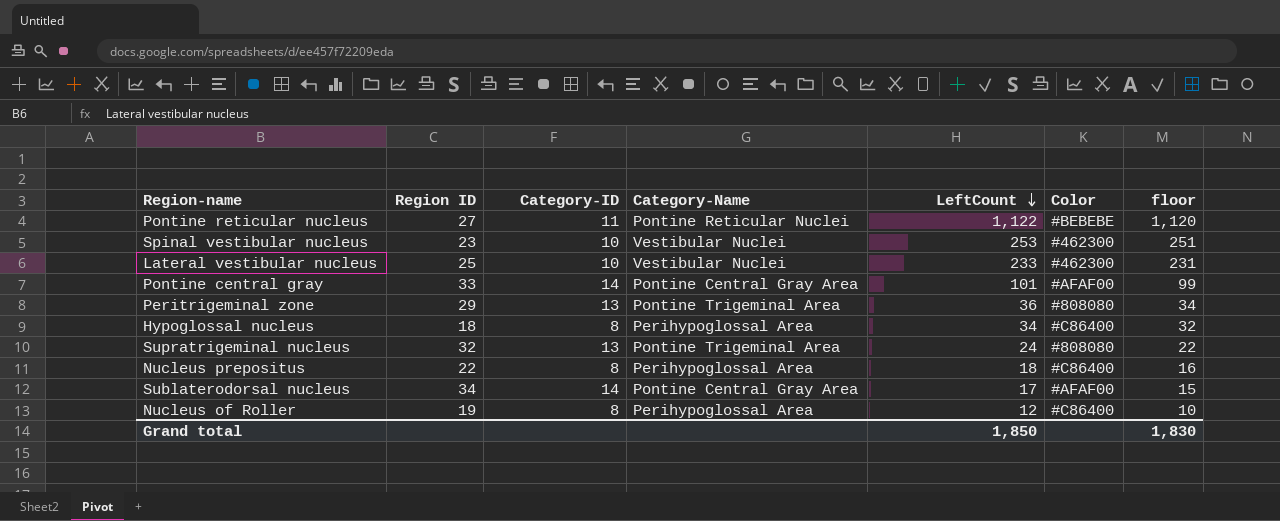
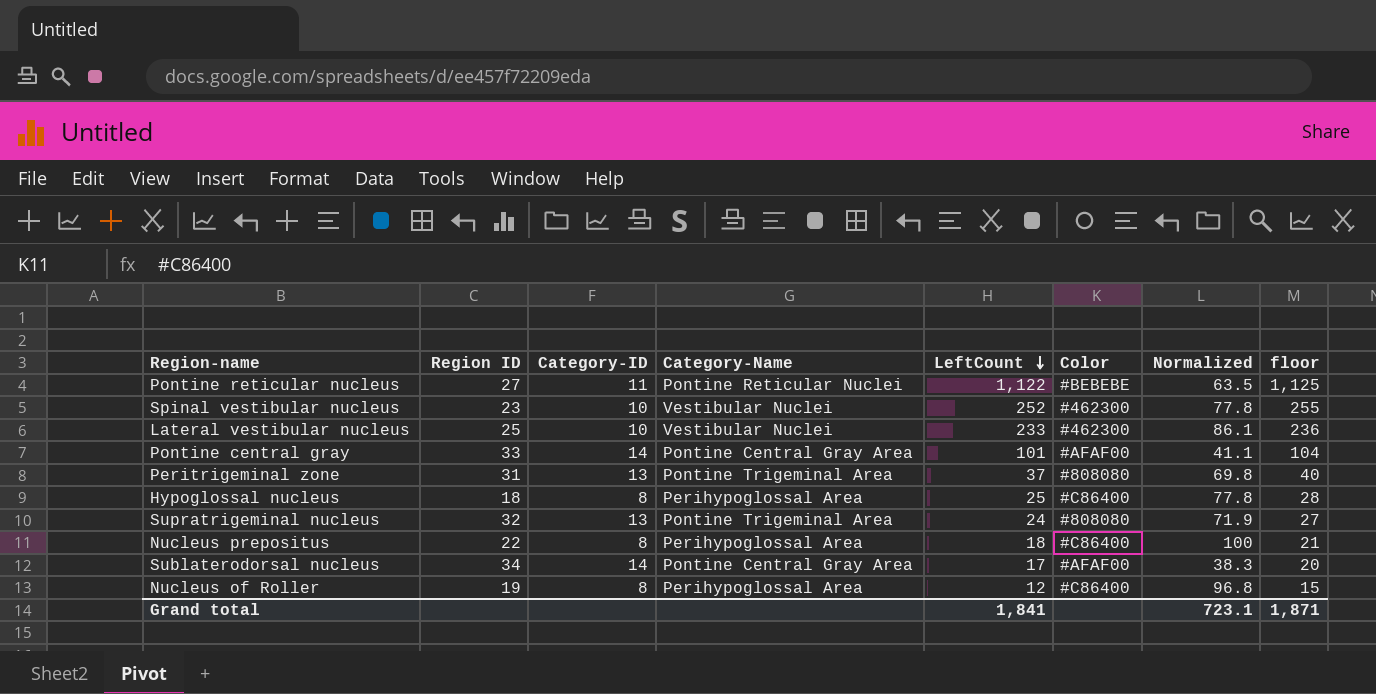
column Normalized | position: none -> 7
column floor | formula: [LeftCount] - 2 -> [LeftCount] + 3
Spinal vestibular nucleus | LeftCount: 253 -> 252
Peritrigeminal zone | Region ID: 29 -> 31
Peritrigeminal zone | LeftCount: 36 -> 37
Hypoglossal nucleus | LeftCount: 34 -> 25
Grand total | LeftCount: 1,850 -> 1,841
Grand total | floor: 1,830 -> 1,871

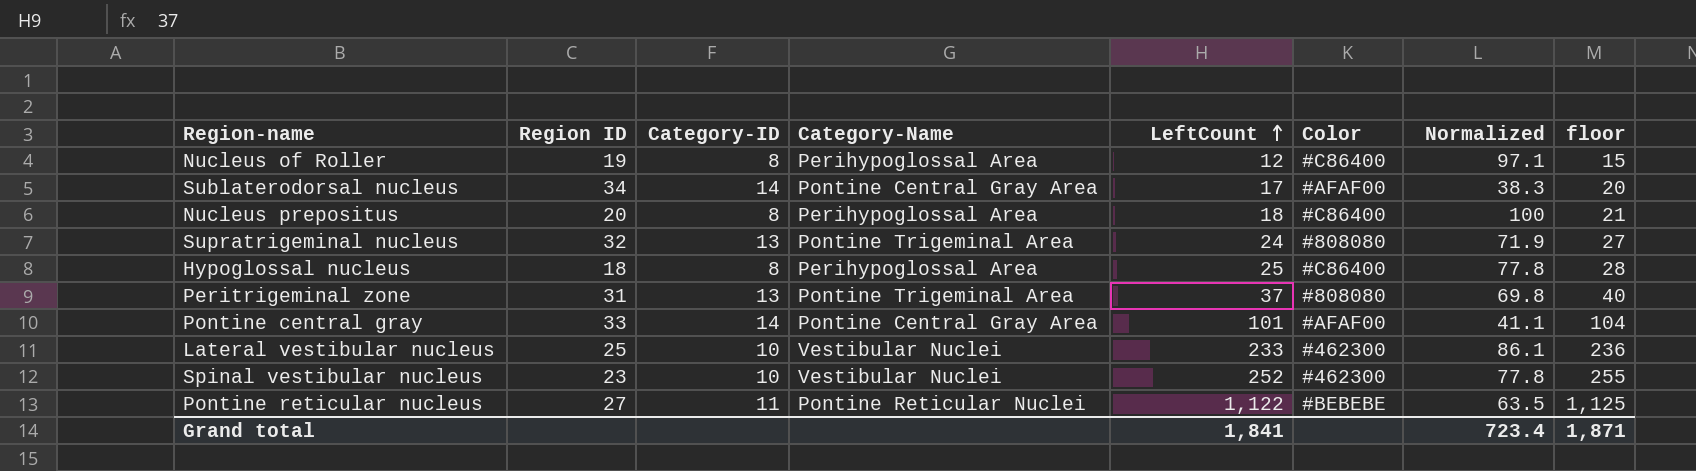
row order: LeftCount descending -> LeftCount ascending
Nucleus of Roller | Normalized: 96.8 -> 97.1
Nucleus prepositus | Region ID: 22 -> 20
Grand total | Normalized: 723.1 -> 723.4

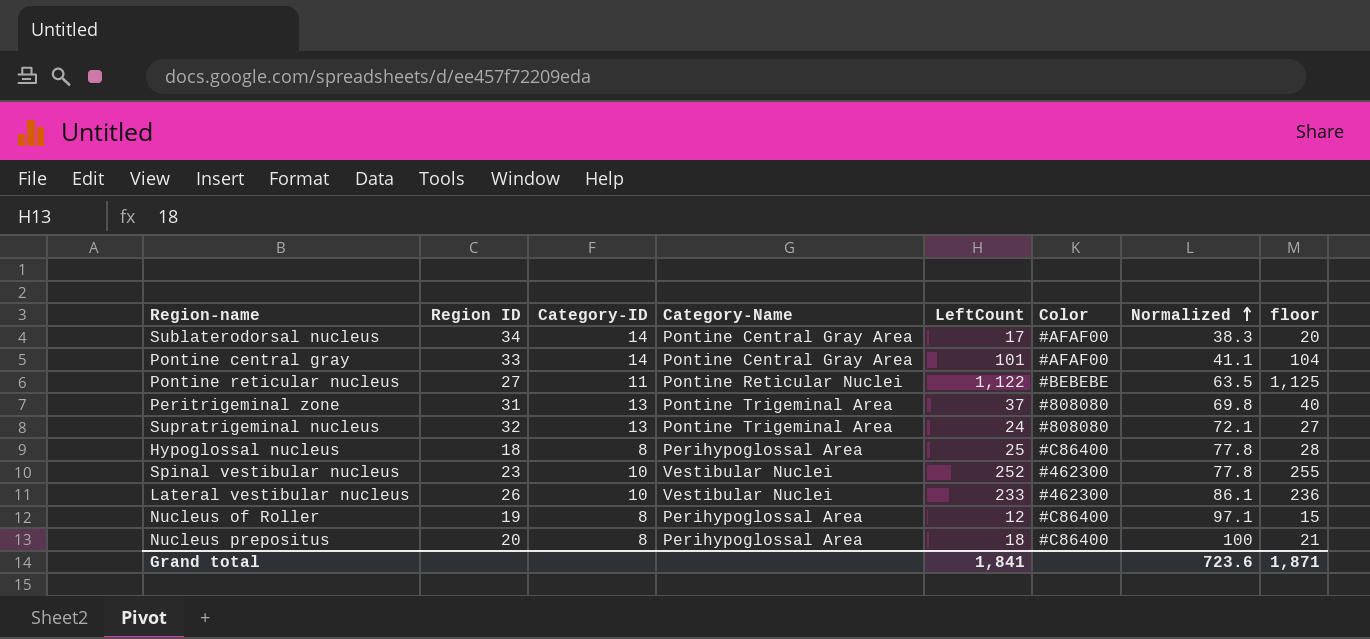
row order: LeftCount ascending -> Normalized ascending
Supratrigeminal nucleus | Normalized: 71.9 -> 72.1
Lateral vestibular nucleus | Region ID: 25 -> 26
Grand total | Normalized: 723.4 -> 723.6

